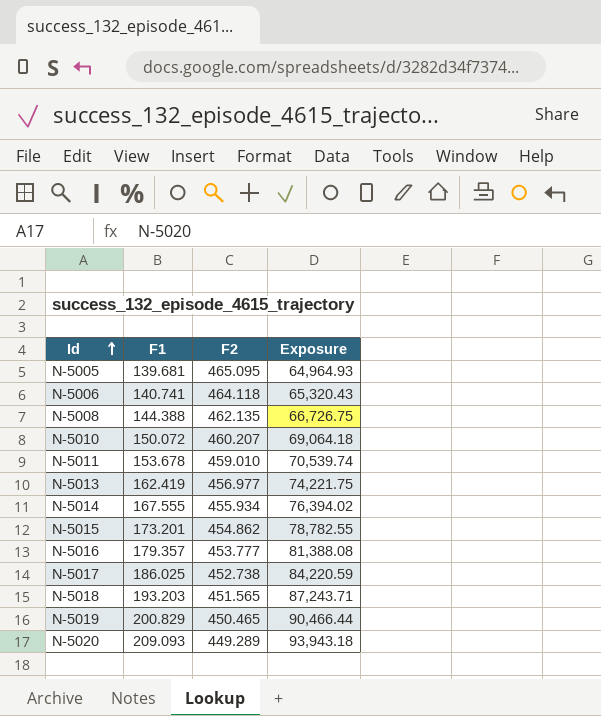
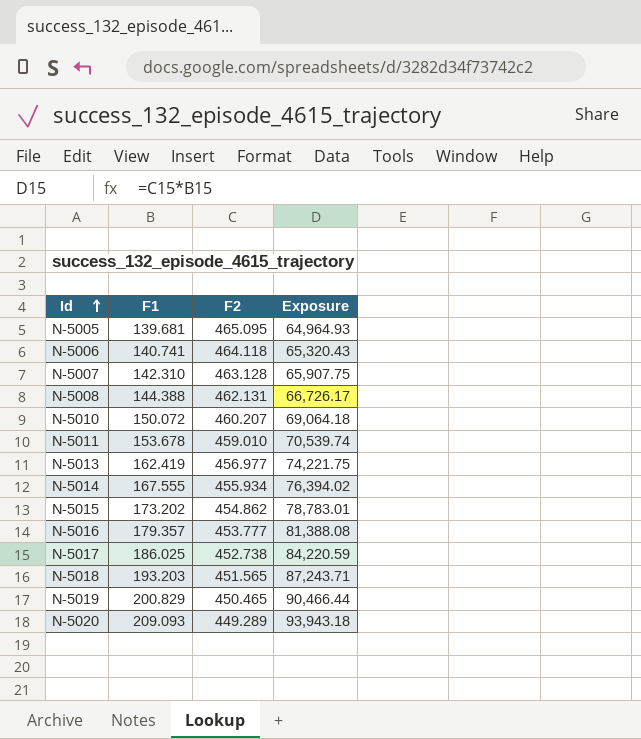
row N-5007: none -> 142.310 | 463.128 | 65,907.75
N-5008 | F2: 462.135 -> 462.131
N-5008 | Exposure: 66,726.75 -> 66,726.17
N-5015 | F1: 173.201 -> 173.202
N-5015 | Exposure: 78,782.55 -> 78,783.01

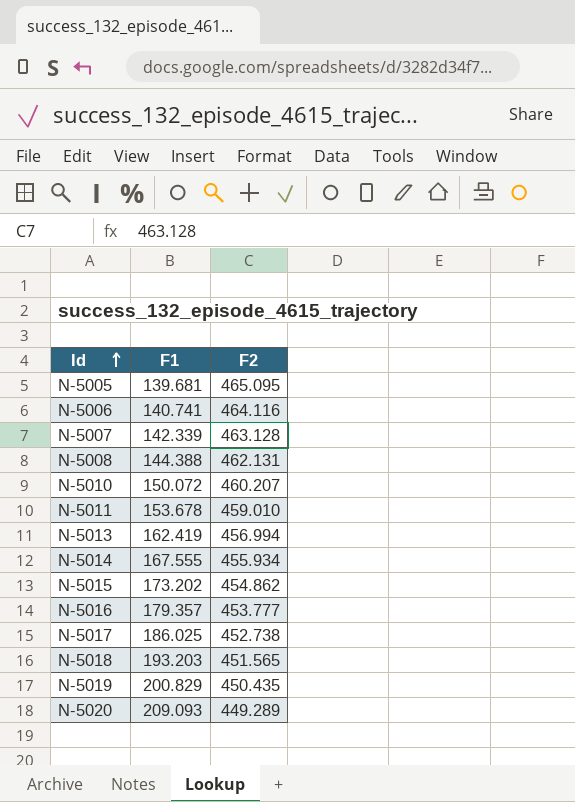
column Exposure | formula: [F1] * [F2] -> none
N-5006 | F2: 464.118 -> 464.116
N-5007 | F1: 142.310 -> 142.339
N-5013 | F2: 456.977 -> 456.994
N-5019 | F2: 450.465 -> 450.435

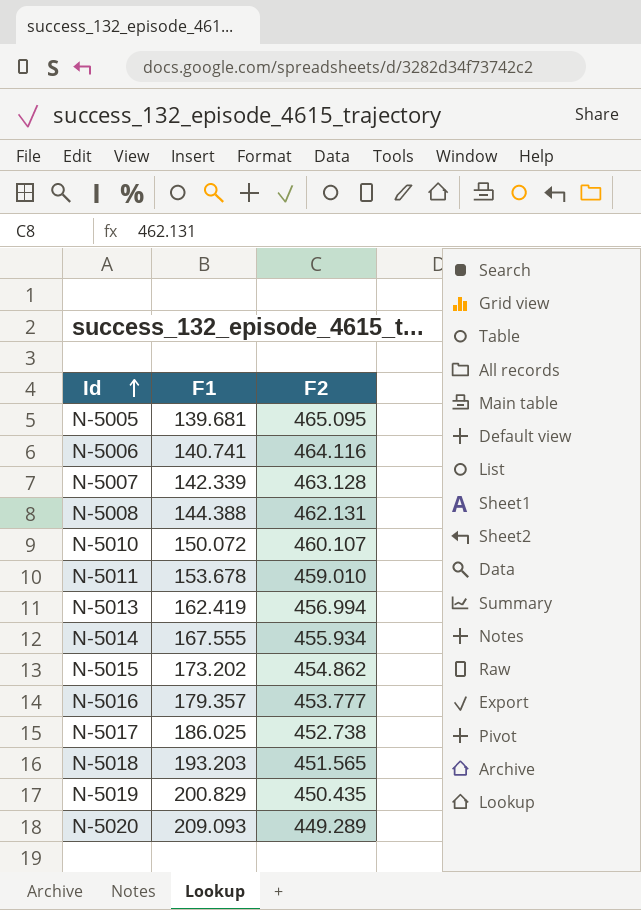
N-5010 | F2: 460.207 -> 460.107

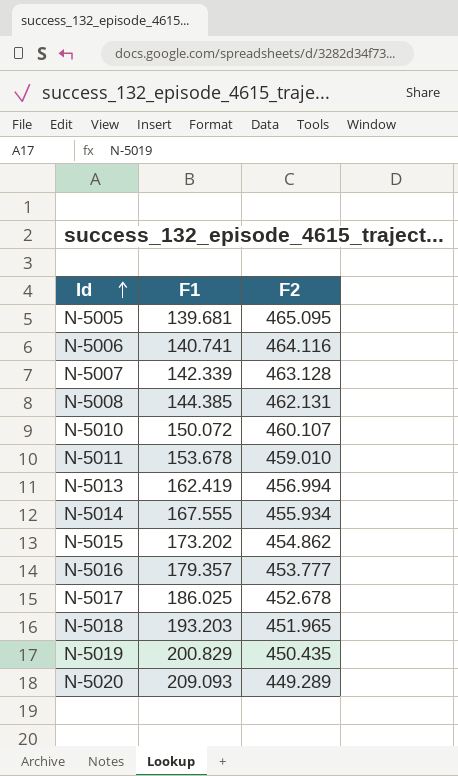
N-5008 | F1: 144.388 -> 144.385
N-5017 | F2: 452.738 -> 452.678
N-5018 | F2: 451.565 -> 451.965

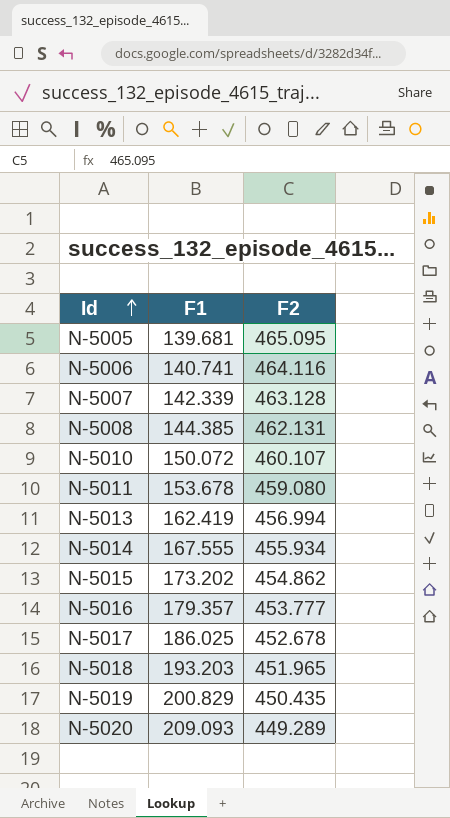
N-5011 | F2: 459.010 -> 459.080

